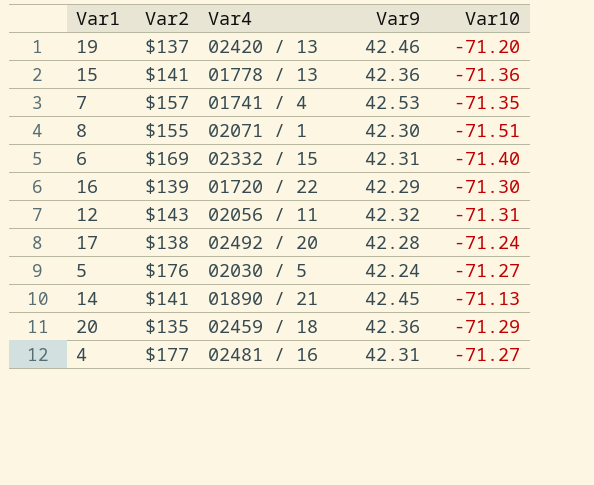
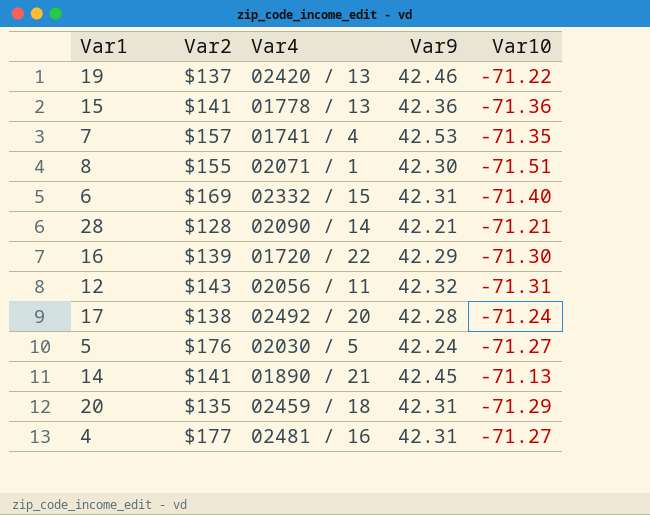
19 | Var10: -71.20 -> -71.22
row 28: none -> $128 | 02090 / 14 | 42.21 | -71.21
20 | Var9: 42.36 -> 42.31

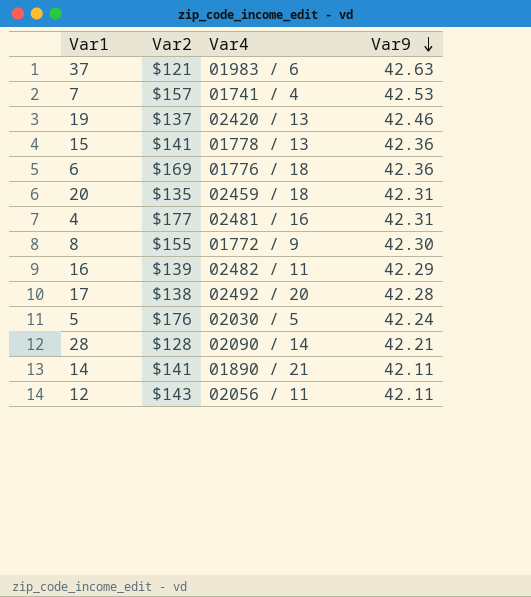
row order: none -> Var9 descending
column Var10 | position: 5 -> none
row 37: none -> $121 | 01983 / 6 | 42.63
6 | Var4: 02332 / 15 -> 01776 / 18
6 | Var9: 42.31 -> 42.36
8 | Var4: 02071 / 1 -> 01772 / 9
16 | Var4: 01720 / 22 -> 02482 / 11
14 | Var9: 42.45 -> 42.11
12 | Var9: 42.32 -> 42.11

